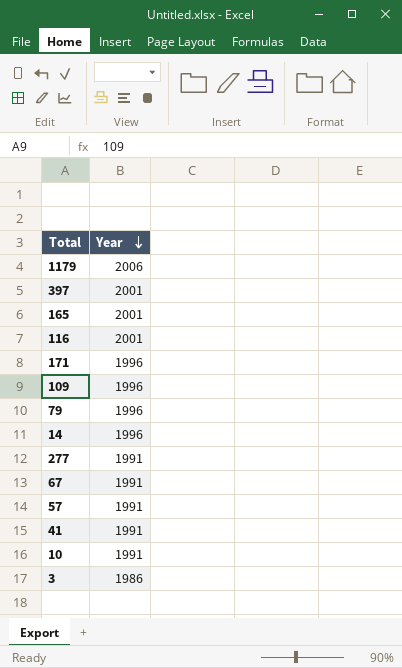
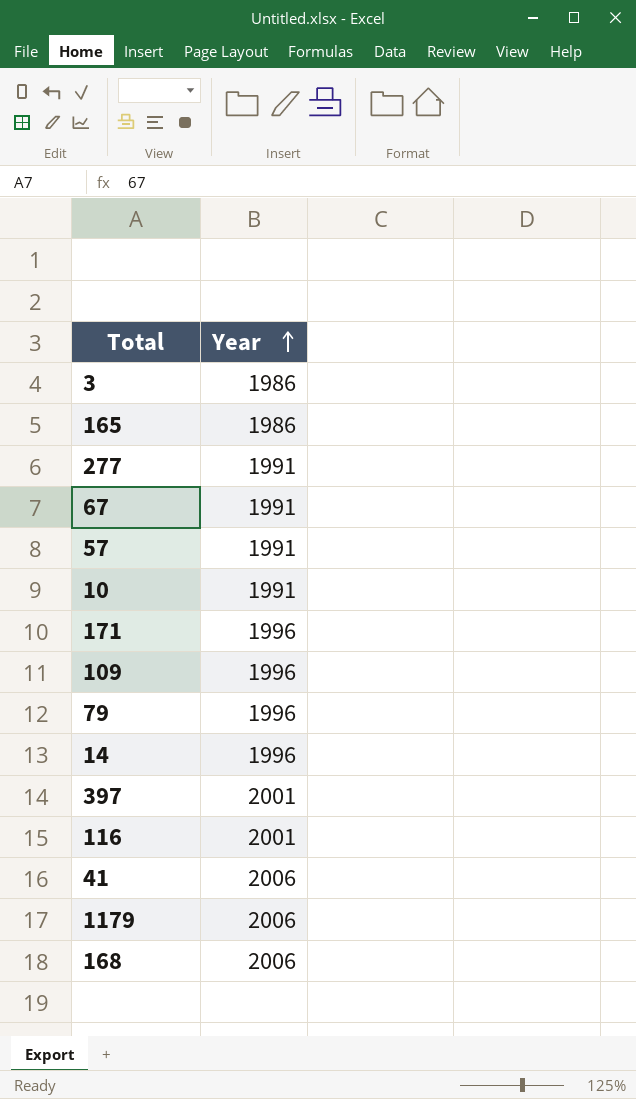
row order: Year descending -> Year ascending
165 | Year: 2001 -> 1986
41 | Year: 1991 -> 2006
row 168: none -> 2006

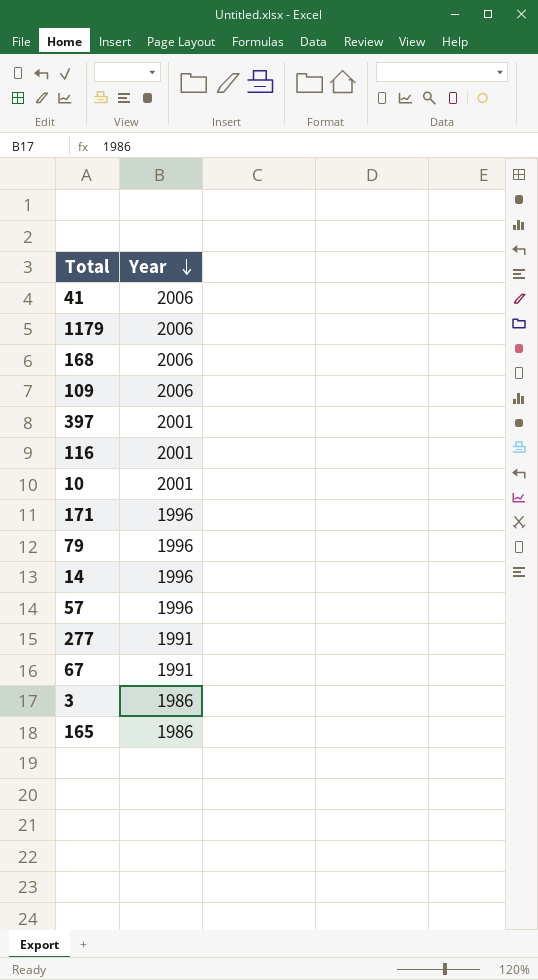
row order: Year ascending -> Year descending
109 | Year: 1996 -> 2006
10 | Year: 1991 -> 2001
57 | Year: 1991 -> 1996

